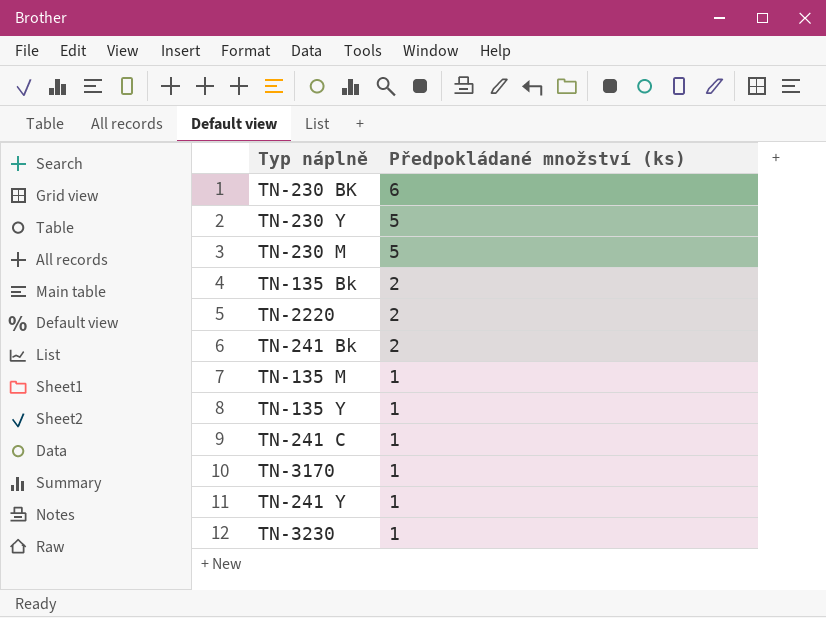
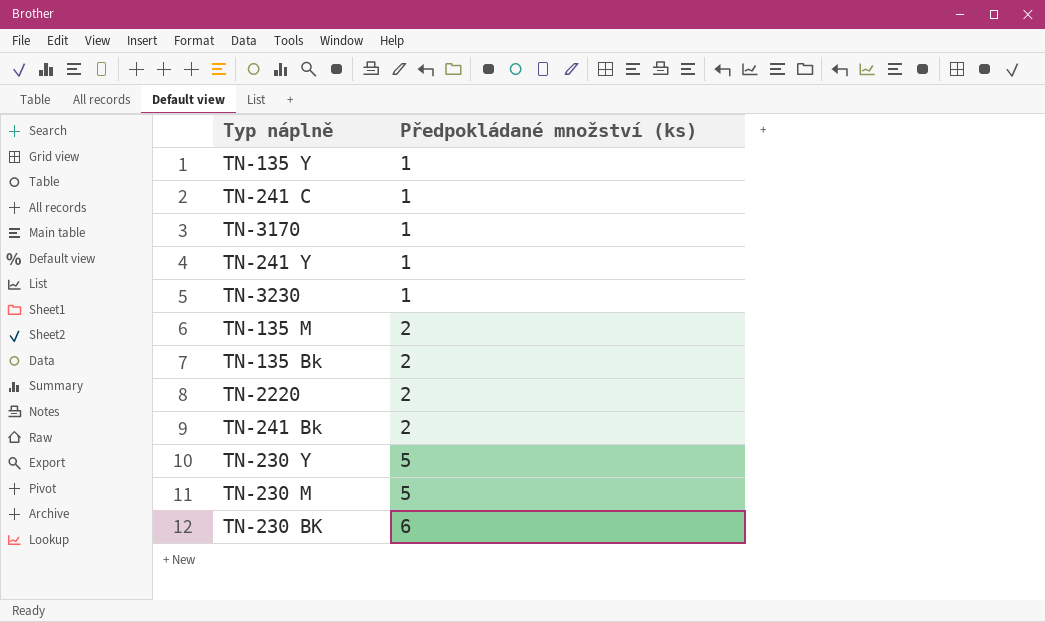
row order: Předpokládané množství (ks) descending -> Předpokládané množství (ks) ascending
TN-135 M | Předpokládané množství (ks): 1 -> 2

